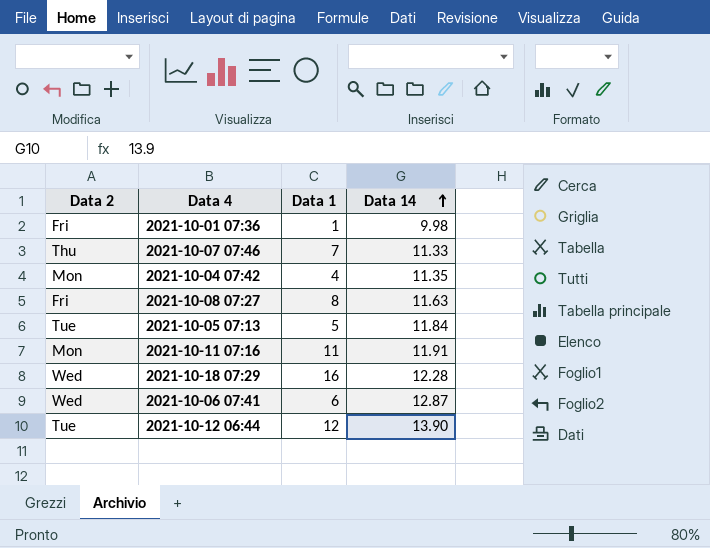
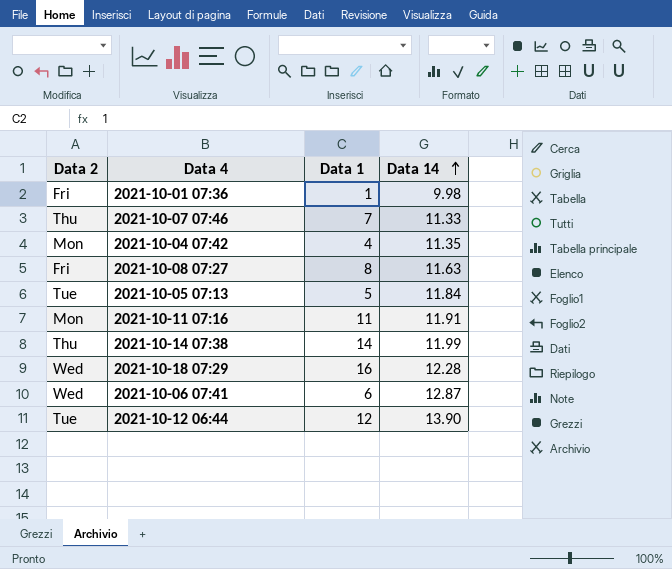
row 2021-10-14 07:38: none -> Thu | 14 | 11.99

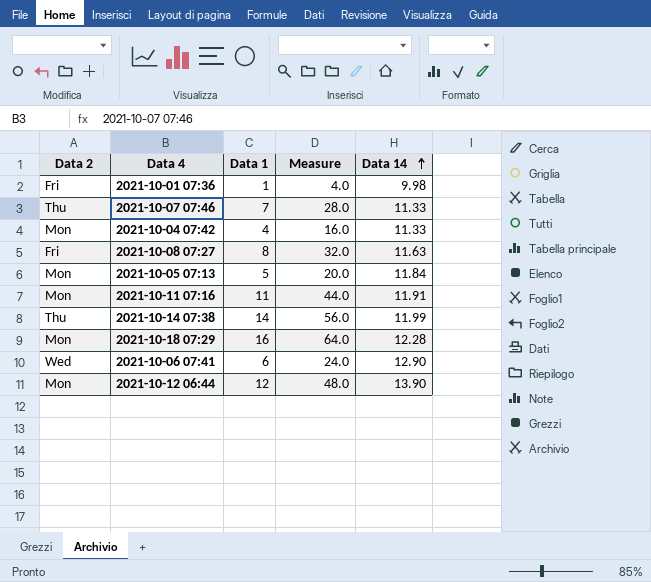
column Measure | formula: none -> [Data 1] * 4
2021-10-04 07:42 | Data 14: 11.35 -> 11.33
2021-10-05 07:13 | Data 2: Tue -> Mon
2021-10-18 07:29 | Data 2: Wed -> Mon
2021-10-06 07:41 | Data 14: 12.87 -> 12.90
2021-10-12 06:44 | Data 2: Tue -> Mon

